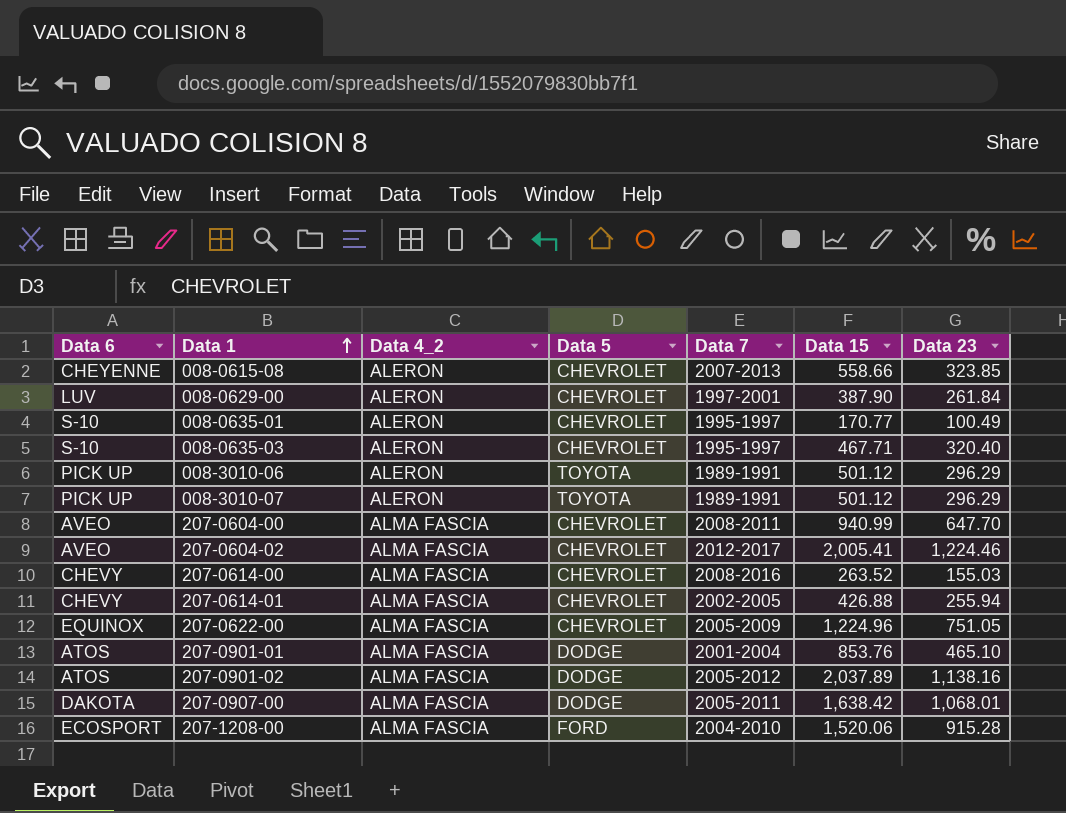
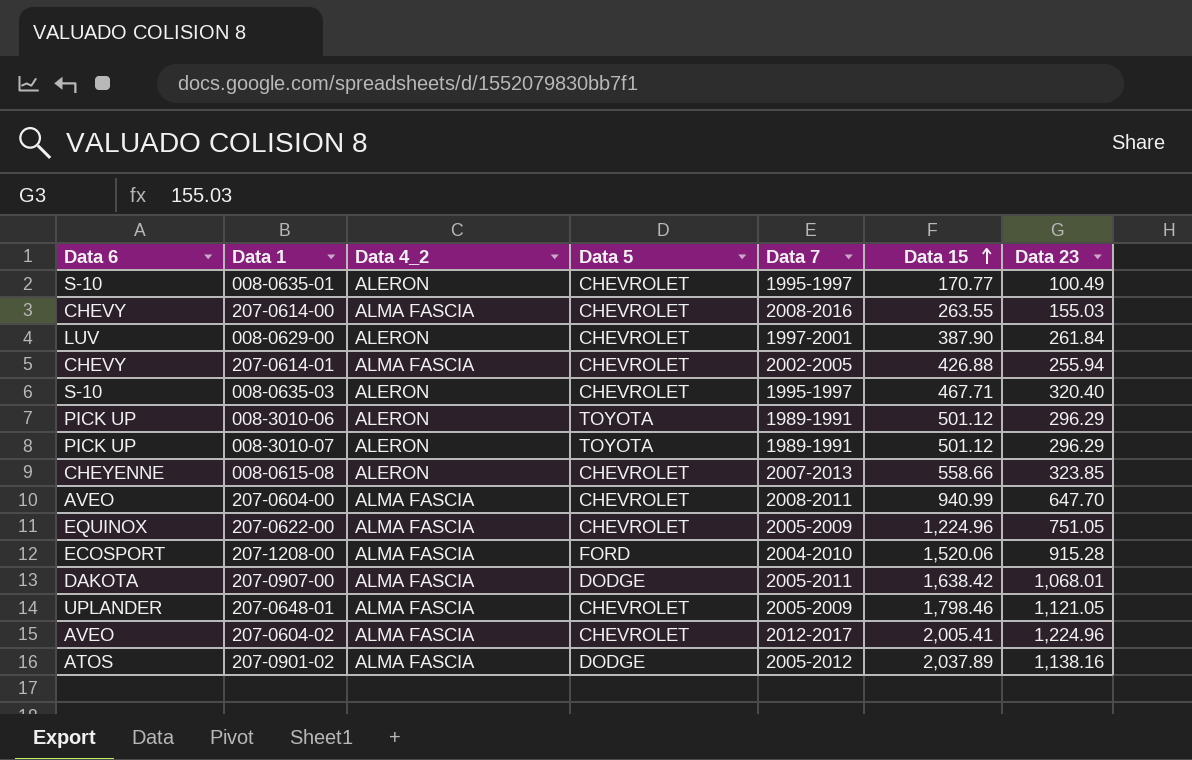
row order: Data 1 ascending -> Data 15 ascending
row 207-0901-01: ATOS | ALMA FASCIA | DODGE | 2001-2004 | 853.76 | 465.10 -> none
207-0614-00 | Data 15: 263.52 -> 263.55
row 207-0648-01: none -> UPLANDER | ALMA FASCIA | CHEVROLET | 2005-2009 | 1,798.46 | 1,121.05
207-0604-02 | Data 23: 1,224.46 -> 1,224.96

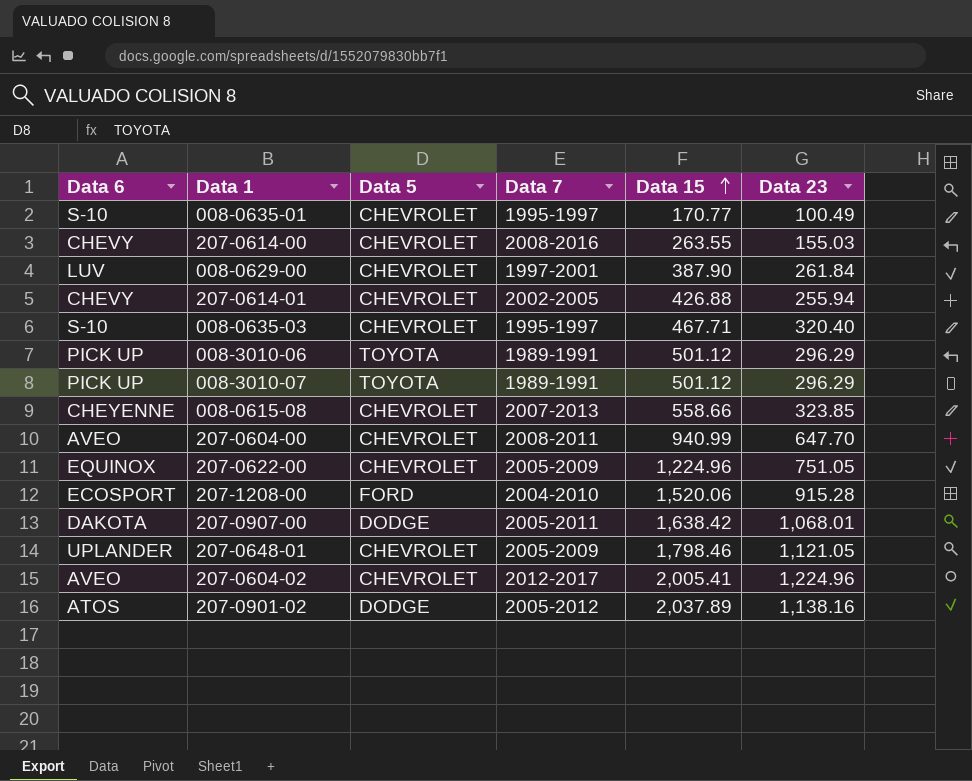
column Data 4_2 | position: 3 -> none

